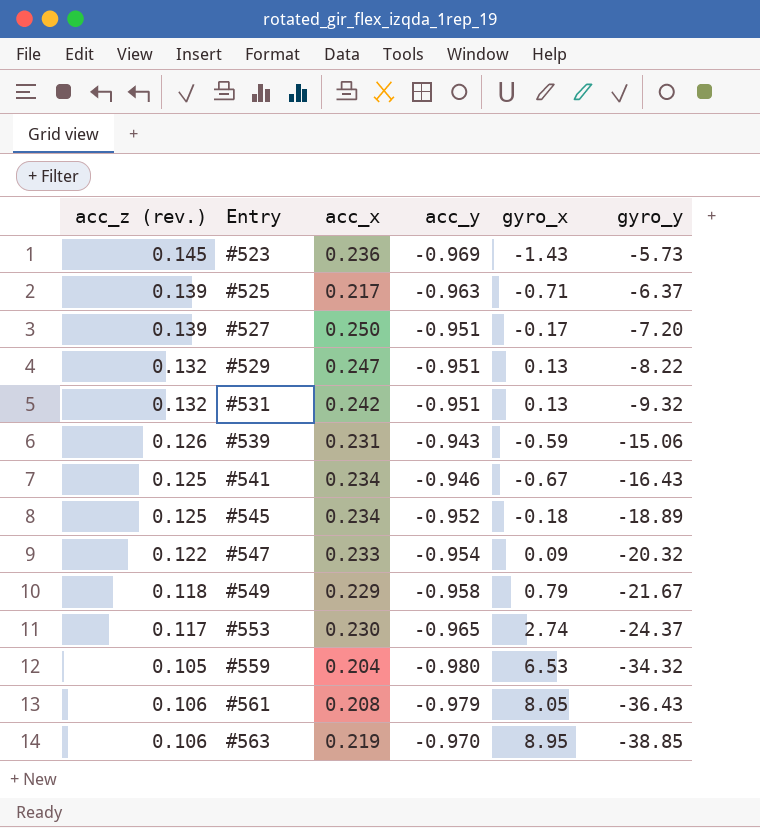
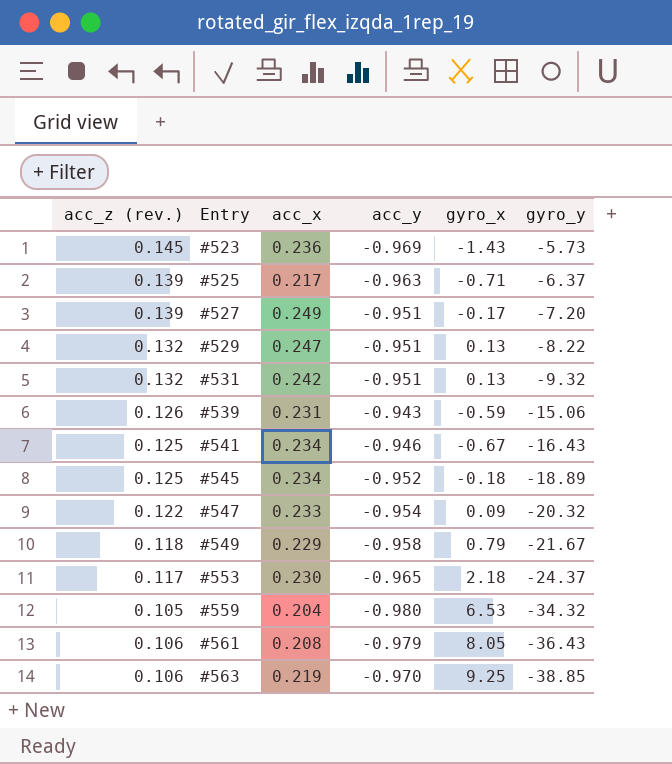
#527 | acc_x: 0.250 -> 0.249
#553 | gyro_x: 2.74 -> 2.18
#563 | gyro_x: 8.95 -> 9.25

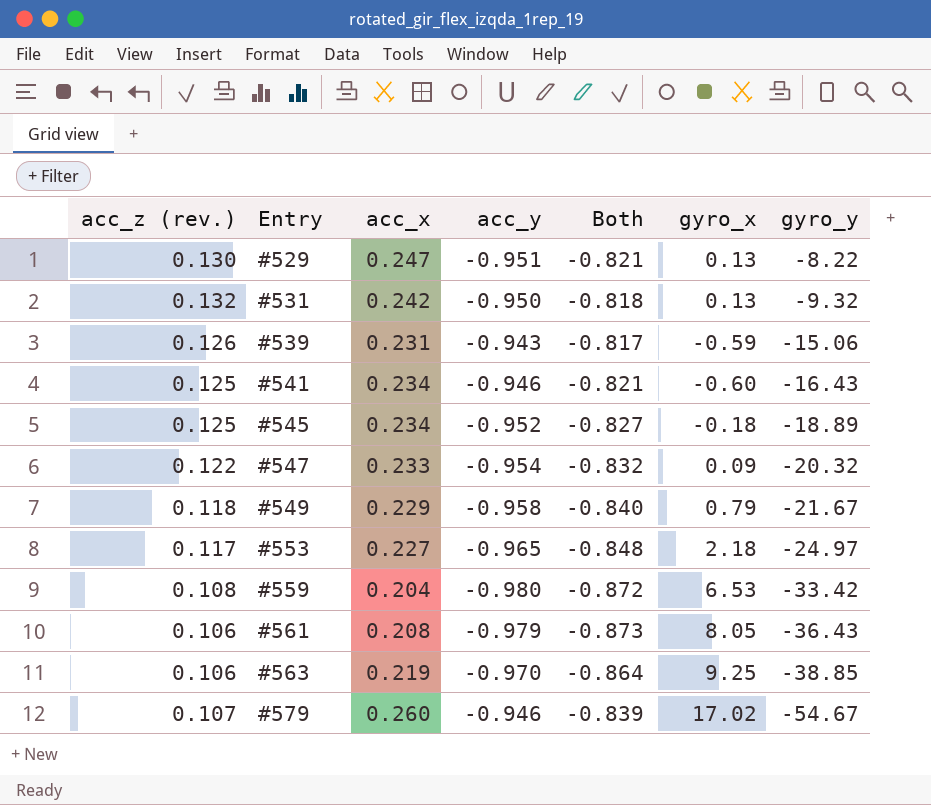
column Both | formula: none -> [acc_z (rev.)] + [acc_y]
row #523: 0.145 | 0.236 | -0.969 | -1.43 | -5.73 -> none
row #525: 0.139 | 0.217 | -0.963 | -0.71 | -6.37 -> none
row #527: 0.139 | 0.249 | -0.951 | -0.17 | -7.20 -> none
#529 | acc_z (rev.): 0.132 -> 0.130
#531 | acc_y: -0.951 -> -0.950
#541 | gyro_x: -0.67 -> -0.60
#553 | acc_x: 0.230 -> 0.227
#553 | gyro_y: -24.37 -> -24.97
#559 | acc_z (rev.): 0.105 -> 0.108
#559 | gyro_y: -34.32 -> -33.42
row #579: none -> 0.107 | 0.260 | -0.946 | -0.839 | 17.02 | -54.67

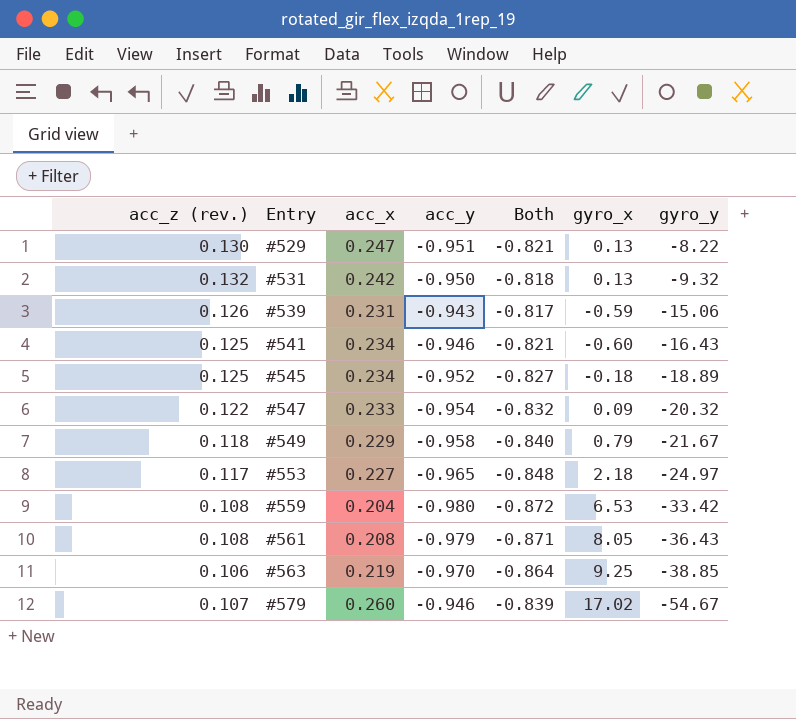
#561 | acc_z (rev.): 0.106 -> 0.108
#561 | Both: -0.873 -> -0.871

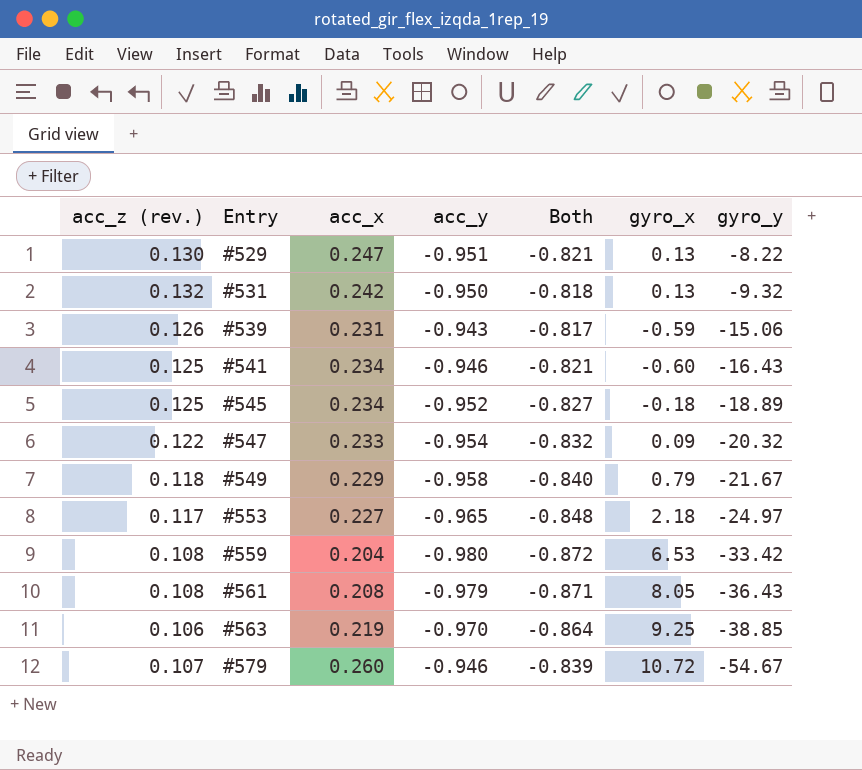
#579 | gyro_x: 17.02 -> 10.72

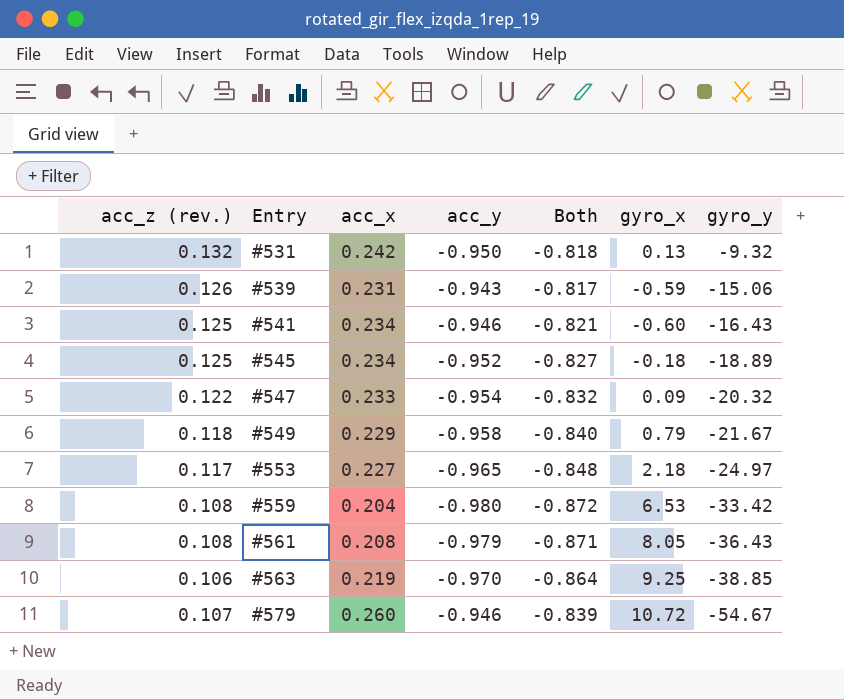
row #529: 0.130 | 0.247 | -0.951 | -0.821 | 0.13 | -8.22 -> none

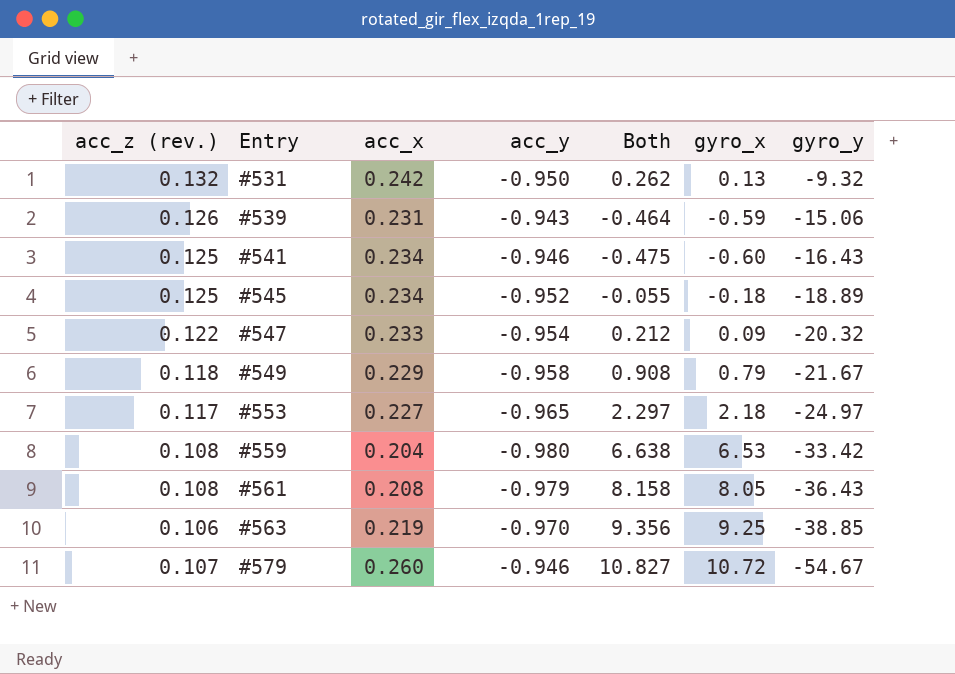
column Both | formula: [acc_z (rev.)] + [acc_y] -> [acc_z (rev.)] + [gyro_x]

